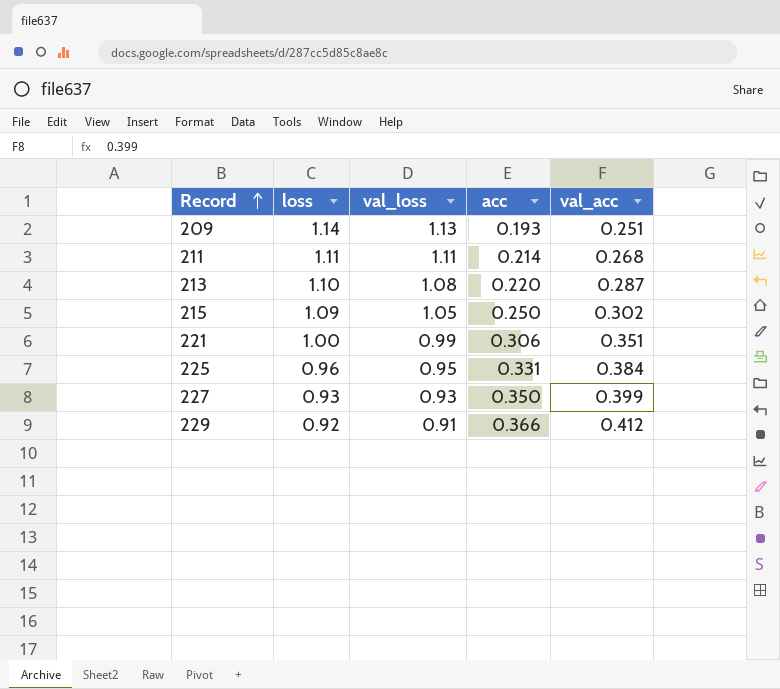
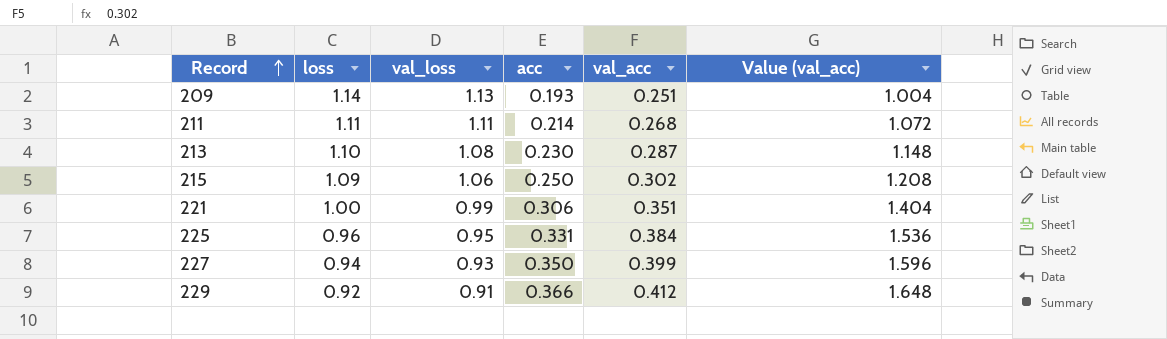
column Value (val_acc) | formula: none -> [val_acc] * 4
213 | acc: 0.220 -> 0.230
215 | val_loss: 1.05 -> 1.06
227 | loss: 0.93 -> 0.94

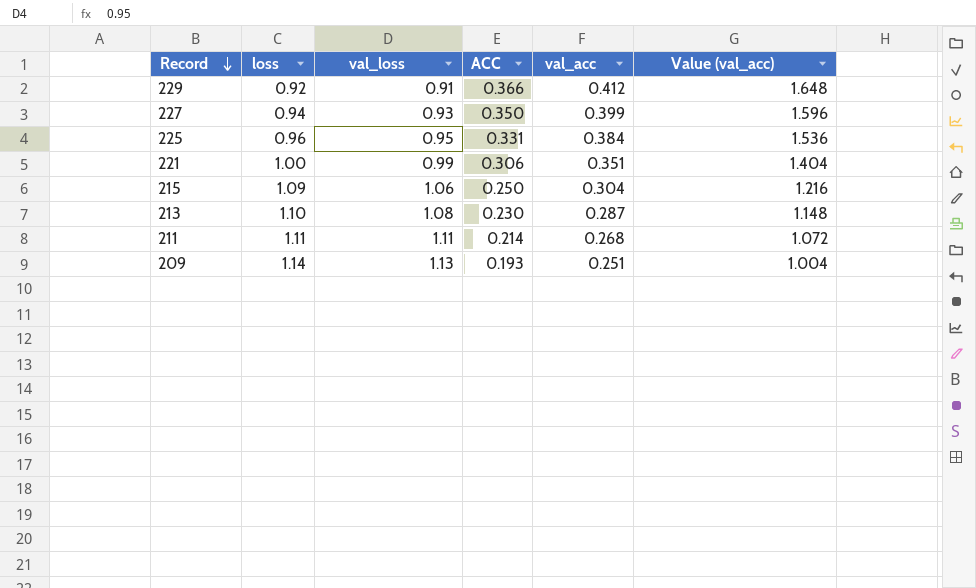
row order: Record ascending -> Record descending
column name: acc -> ACC
215 | val_acc: 0.302 -> 0.304
215 | Value (val_acc): 1.208 -> 1.216

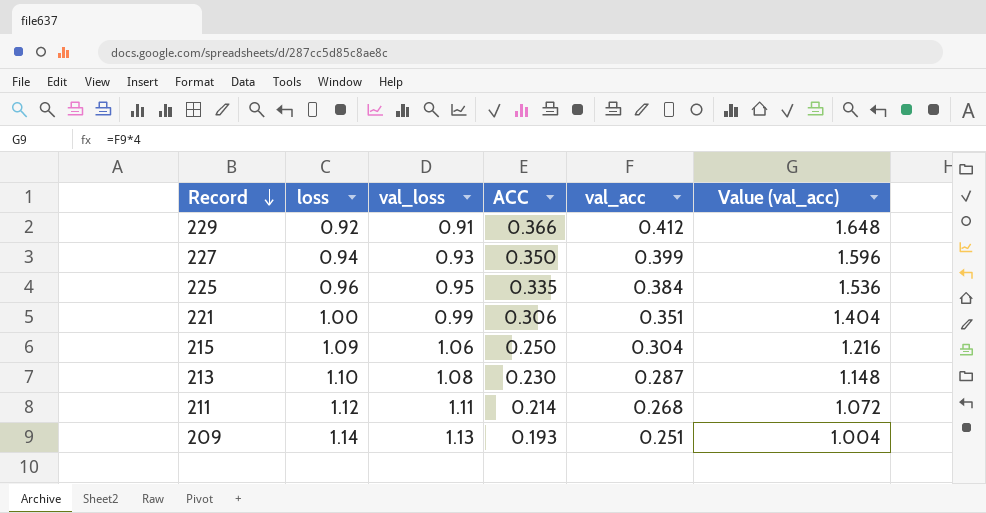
225 | ACC: 0.331 -> 0.335
211 | loss: 1.11 -> 1.12

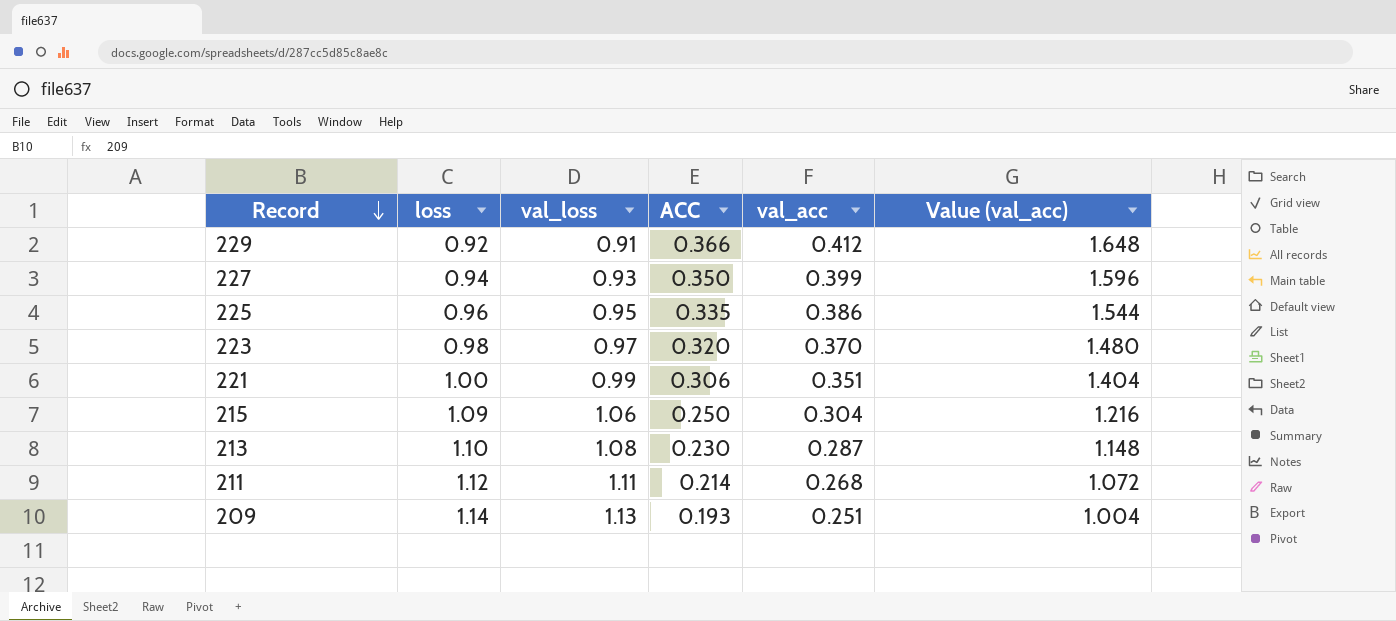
225 | val_acc: 0.384 -> 0.386
225 | Value (val_acc): 1.536 -> 1.544
row 223: none -> 0.98 | 0.97 | 0.320 | 0.370 | 1.480

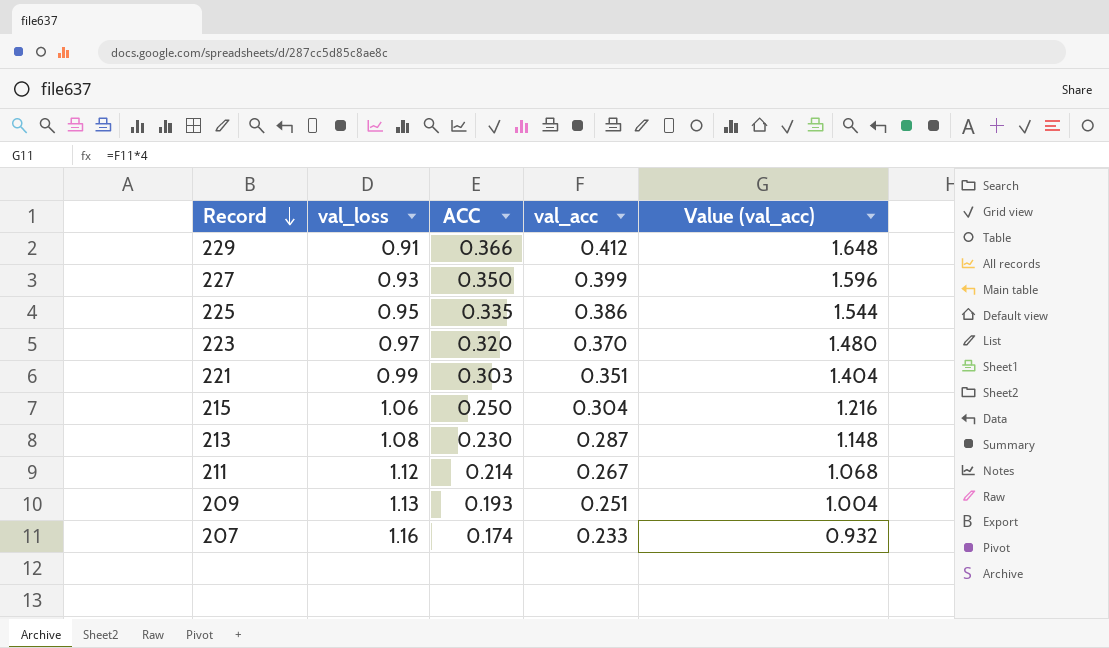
column loss | position: 2 -> none
221 | ACC: 0.306 -> 0.303
211 | val_loss: 1.11 -> 1.12
211 | val_acc: 0.268 -> 0.267
211 | Value (val_acc): 1.072 -> 1.068
row 207: none -> 1.16 | 0.174 | 0.233 | 0.932

